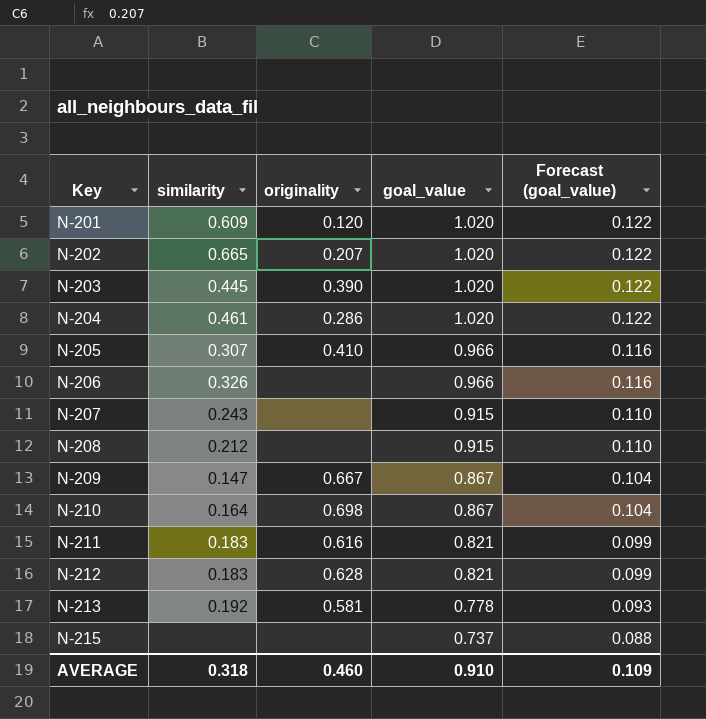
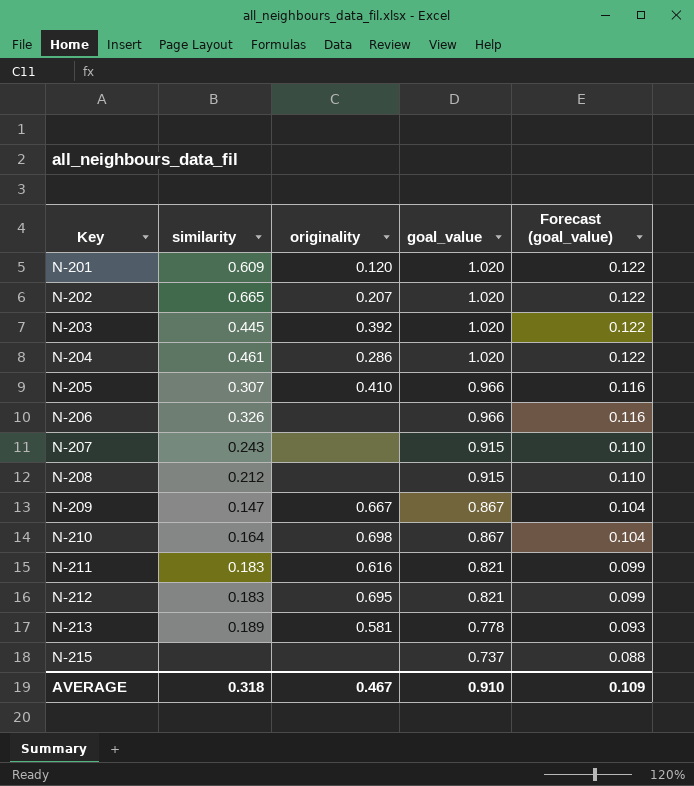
N-203 | originality: 0.390 -> 0.392
N-212 | originality: 0.628 -> 0.695
N-213 | similarity: 0.192 -> 0.189
AVERAGE | originality: 0.460 -> 0.467

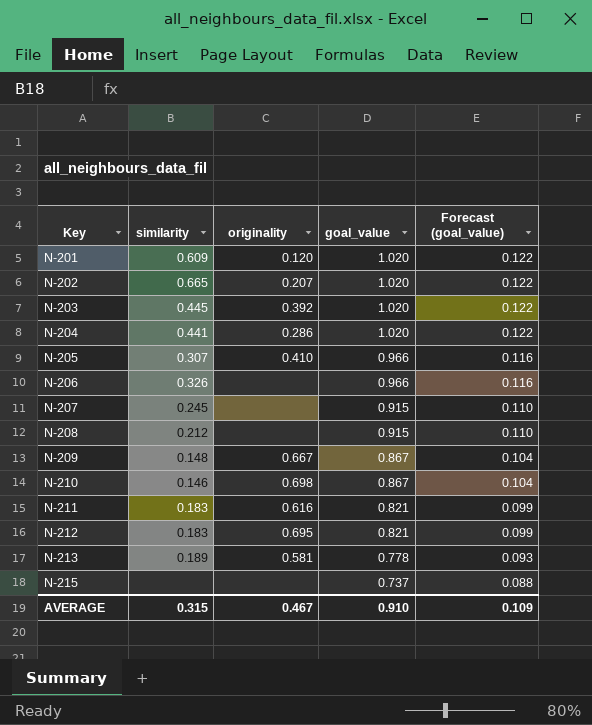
N-204 | similarity: 0.461 -> 0.441
N-207 | similarity: 0.243 -> 0.245
N-209 | similarity: 0.147 -> 0.148
N-210 | similarity: 0.164 -> 0.146
AVERAGE | similarity: 0.318 -> 0.315

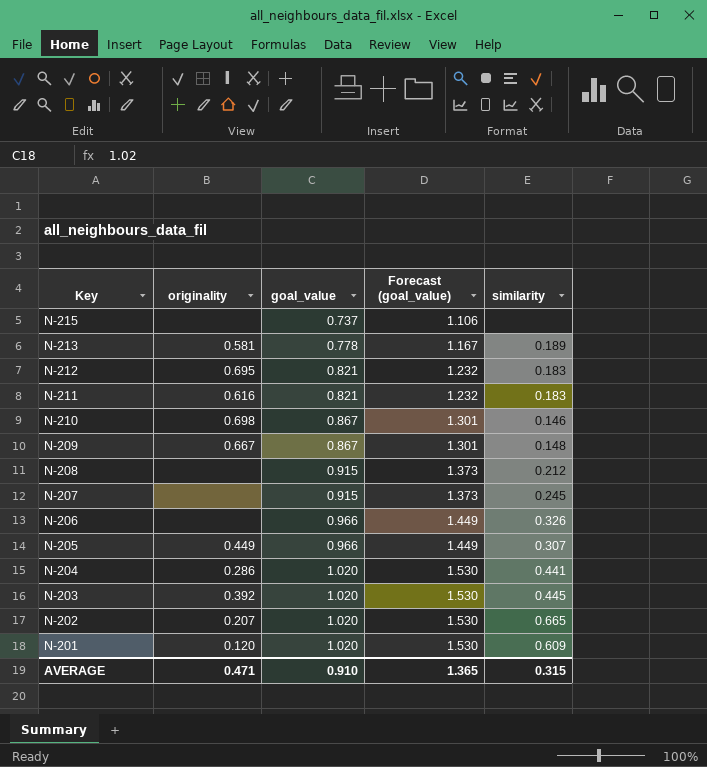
row order: Key ascending -> Key descending
column Forecast (goal_value) | formula: [goal_value] * 0.12 -> [goal_value] * 1.5
column similarity | position: 2 -> 5
N-205 | originality: 0.410 -> 0.449
AVERAGE | originality: 0.467 -> 0.471
AVERAGE | Forecast (goal_value): 0.109 -> 1.365

